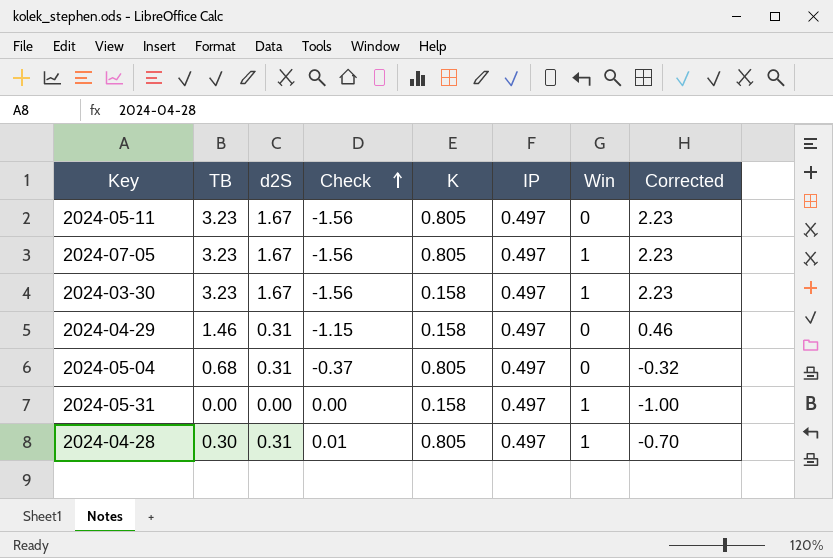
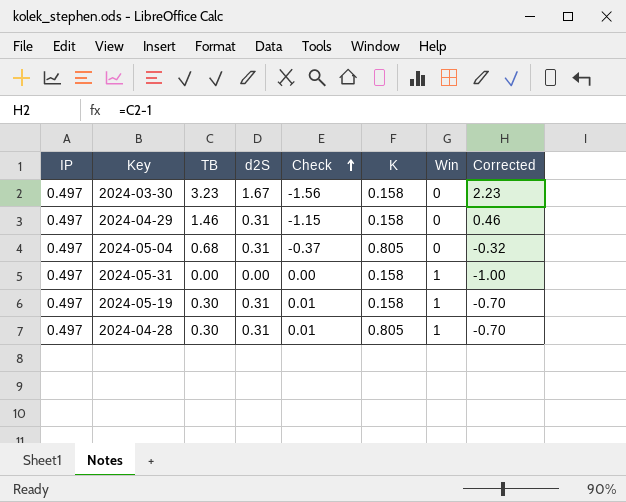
column IP | position: 6 -> 1
row 2024-05-11: 3.23 | 1.67 | -1.56 | 0.805 | 0.497 | 0 | 2.23 -> none
row 2024-07-05: 3.23 | 1.67 | -1.56 | 0.805 | 0.497 | 1 | 2.23 -> none
2024-03-30 | Win: 1 -> 0
row 2024-05-19: none -> 0.497 | 0.30 | 0.31 | 0.01 | 0.158 | 1 | -0.70

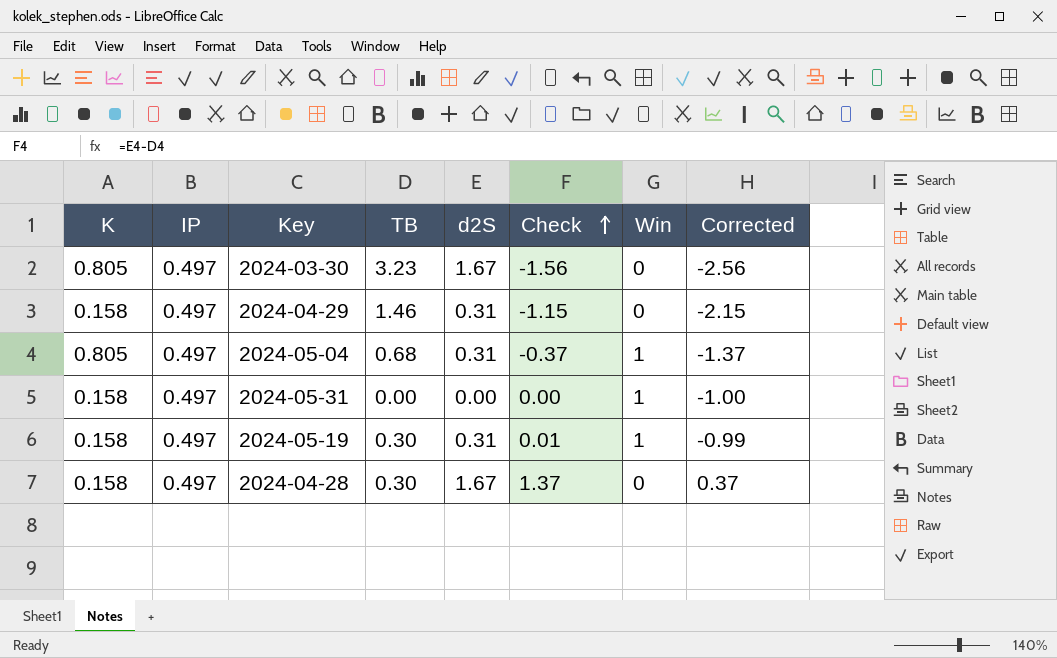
column K | position: 6 -> 1
column Corrected | formula: [TB] - 1 -> [Check] - 1
2024-03-30 | K: 0.158 -> 0.805
2024-05-04 | Win: 0 -> 1
2024-04-28 | K: 0.805 -> 0.158
2024-04-28 | d2S: 0.31 -> 1.67
2024-04-28 | Check: 0.01 -> 1.37
2024-04-28 | Win: 1 -> 0

